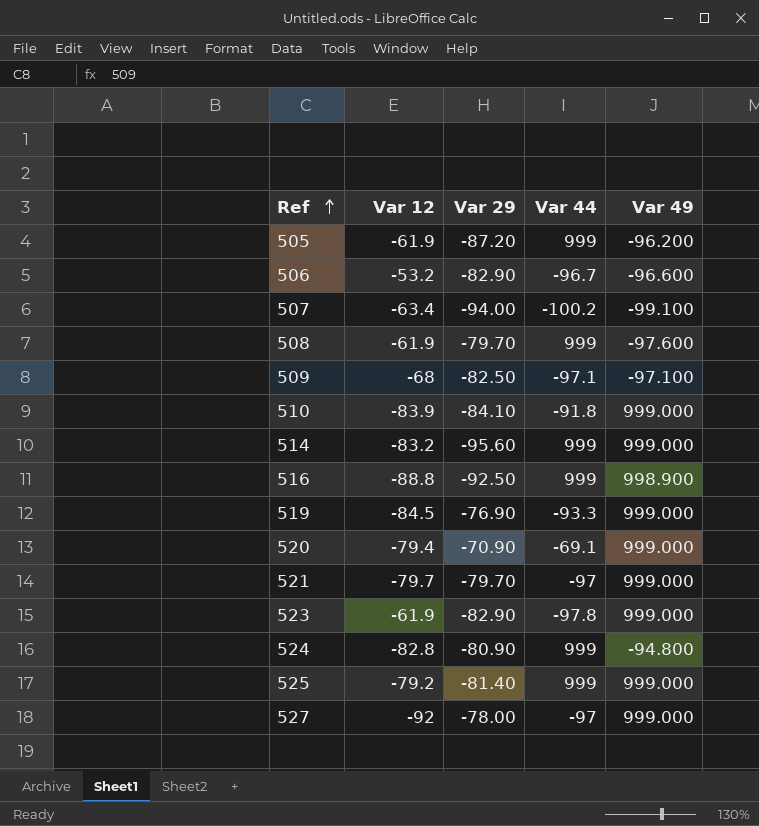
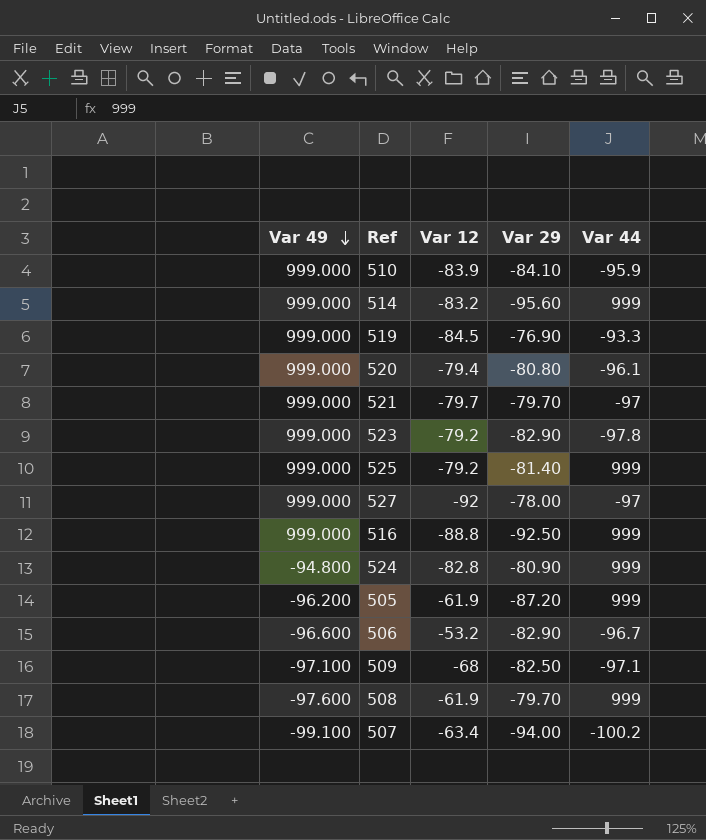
row order: Ref ascending -> Var 49 descending
column Var 49 | position: 5 -> 1
510 | Var 44: -91.8 -> -95.9
520 | Var 29: -70.90 -> -80.80
520 | Var 44: -69.1 -> -96.1
523 | Var 12: -61.9 -> -79.2
516 | Var 49: 998.900 -> 999.000

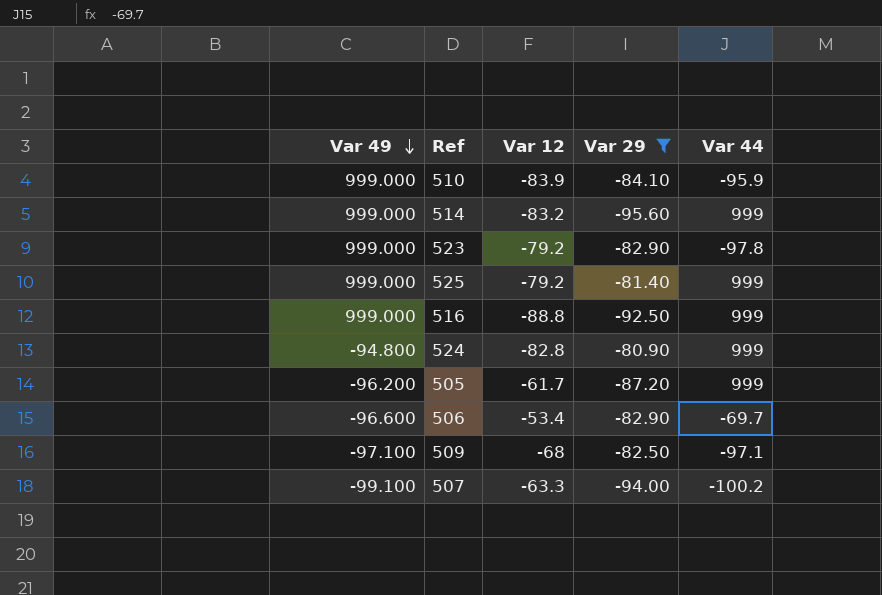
filter: none -> Var 29 <= -80.90
505 | Var 12: -61.9 -> -61.7
506 | Var 12: -53.2 -> -53.4
506 | Var 44: -96.7 -> -69.7
507 | Var 12: -63.4 -> -63.3

